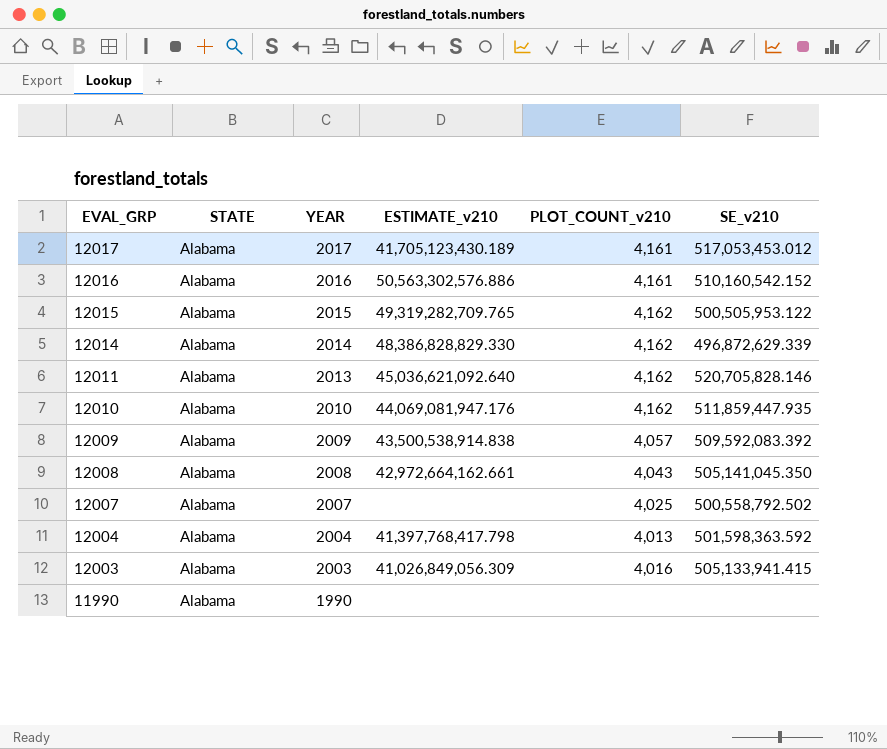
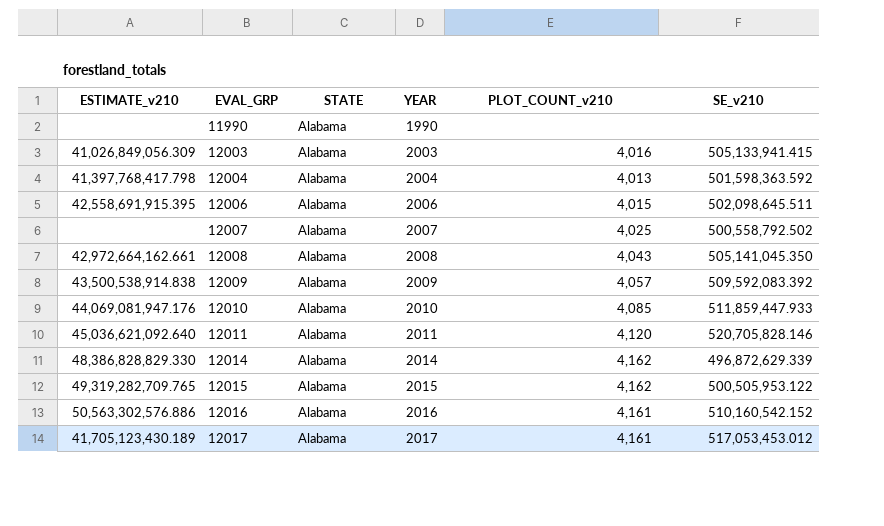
row order: EVAL_GRP descending -> EVAL_GRP ascending
column ESTIMATE_v210 | position: 4 -> 1
row 12006: none -> 42,558,691,915.395 | Alabama | 2006 | 4,015 | 502,098,645.511
12010 | PLOT_COUNT_v210: 4,162 -> 4,085
12010 | SE_v210: 511,859,447.935 -> 511,859,447.933
12011 | YEAR: 2013 -> 2011
12011 | PLOT_COUNT_v210: 4,162 -> 4,120

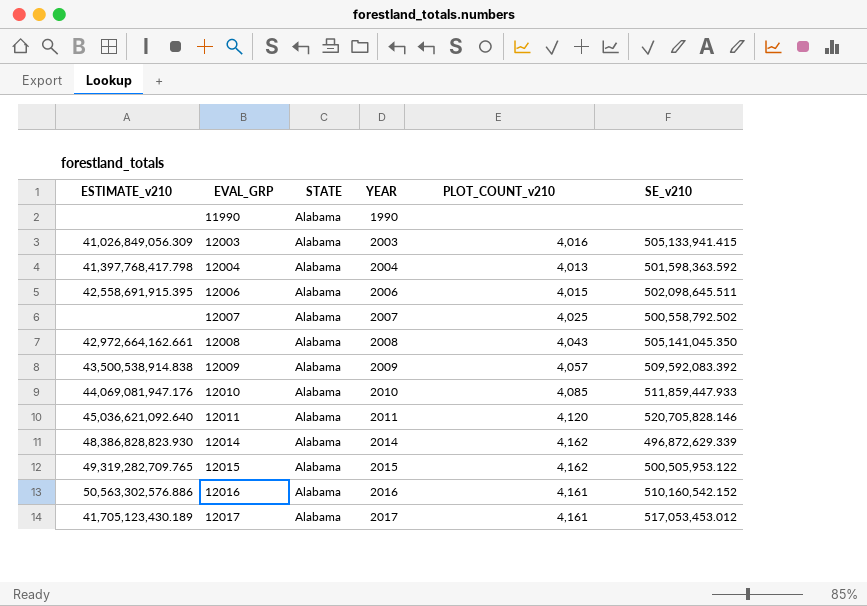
12014 | ESTIMATE_v210: 48,386,828,829.330 -> 48,386,828,823.930

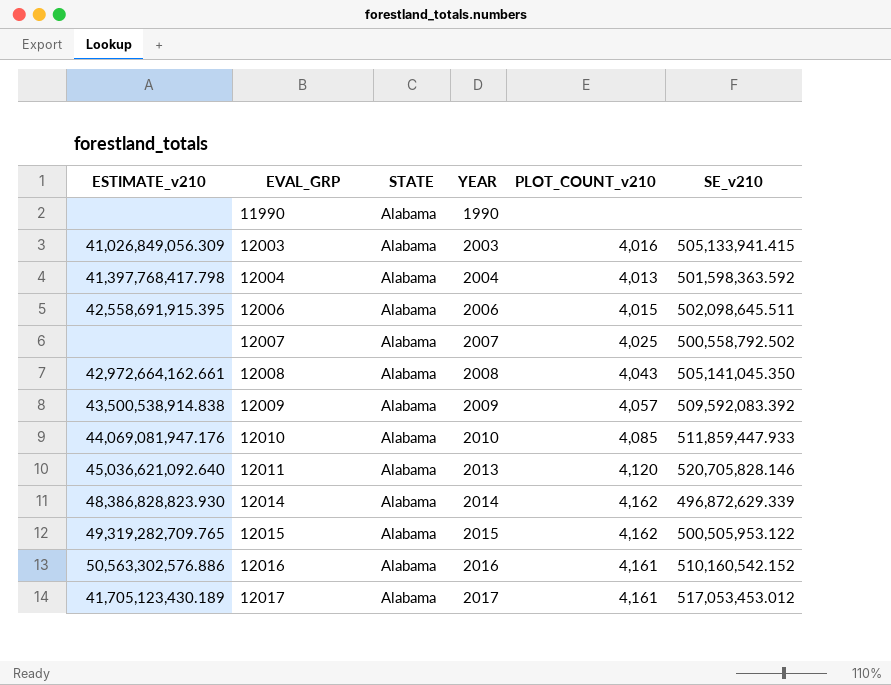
12011 | YEAR: 2011 -> 2013

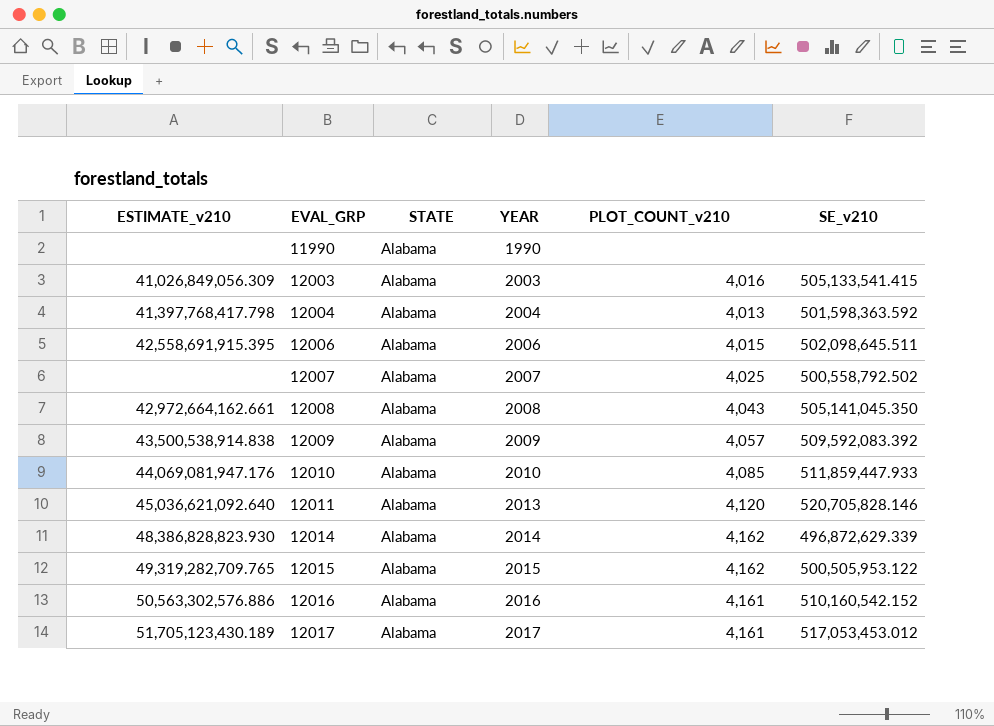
12003 | SE_v210: 505,133,941.415 -> 505,133,541.415
12017 | ESTIMATE_v210: 41,705,123,430.189 -> 51,705,123,430.189

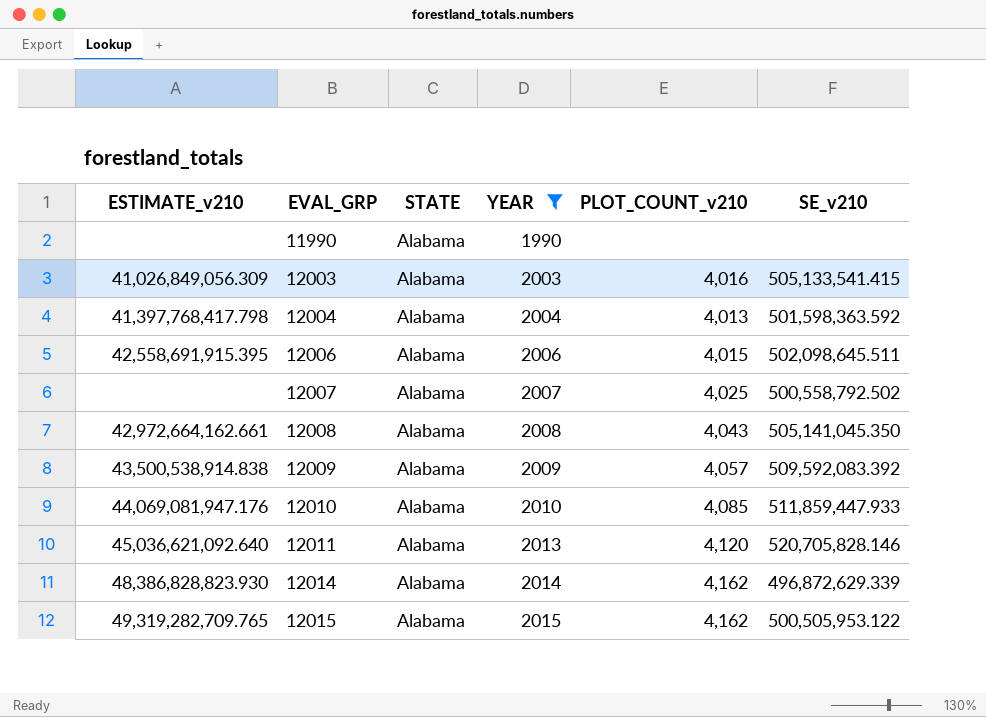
filter: none -> YEAR <= 2015

